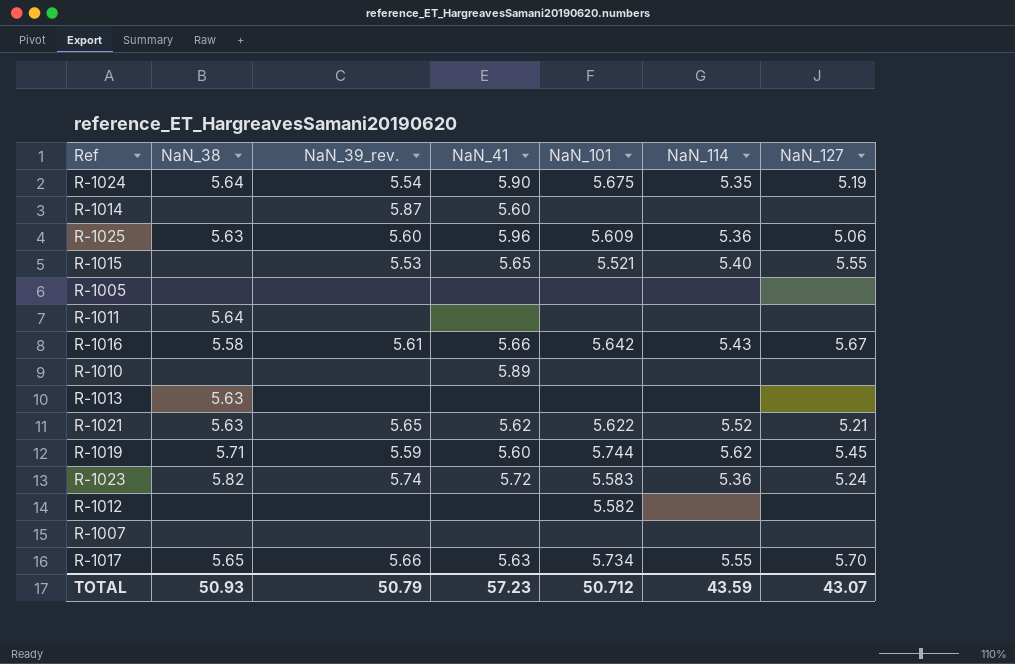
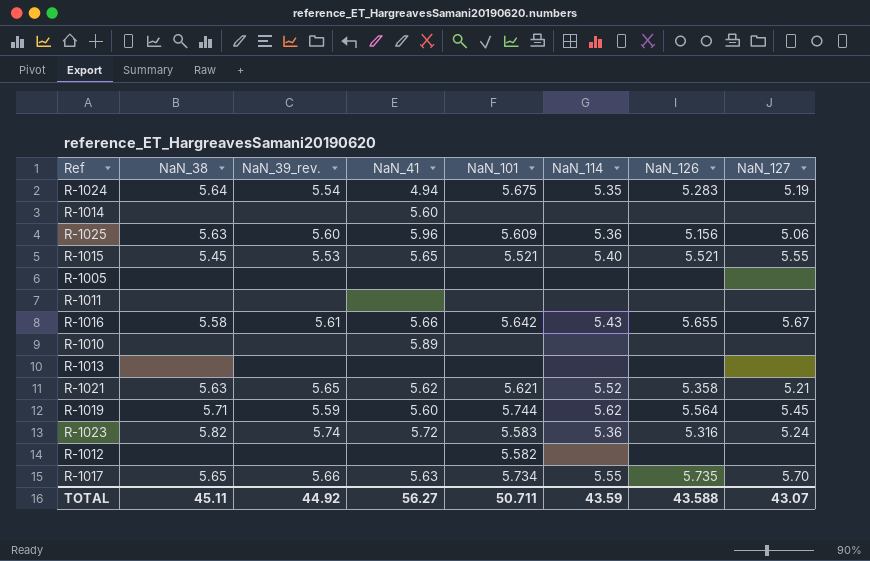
column NaN_126 | position: none -> 7
row R-1007: none | none | none | none | none | none -> none
R-1024 | NaN_41: 5.90 -> 4.94
R-1014 | NaN_39_rev.: 5.87 -> none
R-1015 | NaN_38: none -> 5.45
R-1011 | NaN_38: 5.64 -> none
R-1013 | NaN_38: 5.63 -> none
R-1021 | NaN_101: 5.622 -> 5.621
TOTAL | NaN_38: 50.93 -> 45.11
TOTAL | NaN_39_rev.: 50.79 -> 44.92
TOTAL | NaN_41: 57.23 -> 56.27
TOTAL | NaN_101: 50.712 -> 50.711

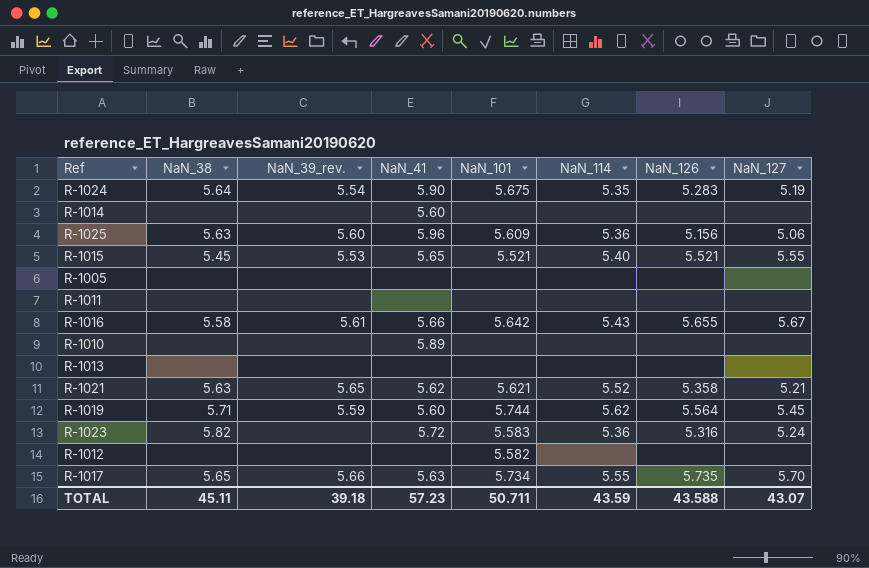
R-1024 | NaN_41: 4.94 -> 5.90
R-1023 | NaN_39_rev.: 5.74 -> none
TOTAL | NaN_39_rev.: 44.92 -> 39.18
TOTAL | NaN_41: 56.27 -> 57.23

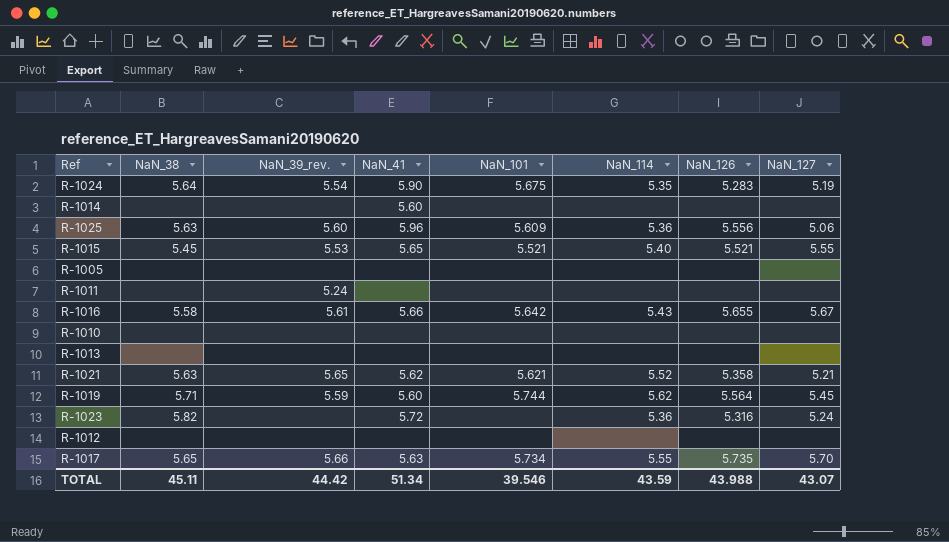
R-1025 | NaN_126: 5.156 -> 5.556
R-1011 | NaN_39_rev.: none -> 5.24
R-1010 | NaN_41: 5.89 -> none
R-1023 | NaN_101: 5.583 -> none
R-1012 | NaN_101: 5.582 -> none
TOTAL | NaN_39_rev.: 39.18 -> 44.42
TOTAL | NaN_41: 57.23 -> 51.34
TOTAL | NaN_101: 50.711 -> 39.546
TOTAL | NaN_126: 43.588 -> 43.988

